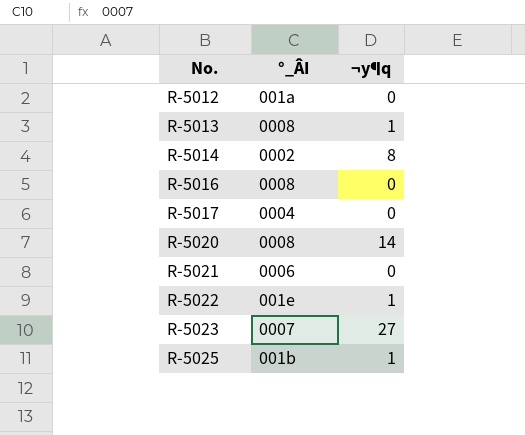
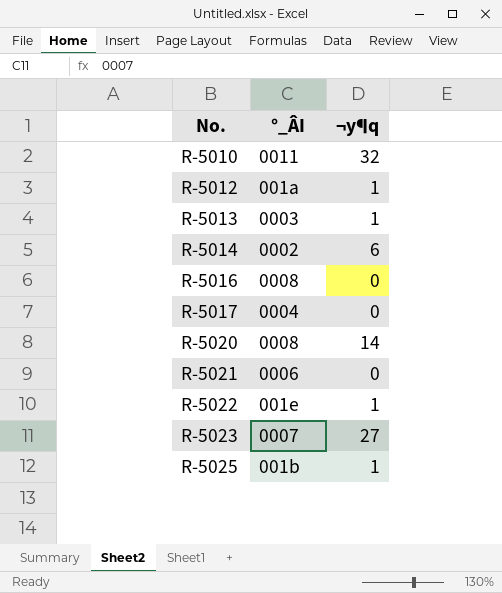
row R-5010: none -> 0011 | 32
R-5012 | ¬y¶q: 0 -> 1
R-5013 | °_ÂI: 0008 -> 0003
R-5014 | ¬y¶q: 8 -> 6

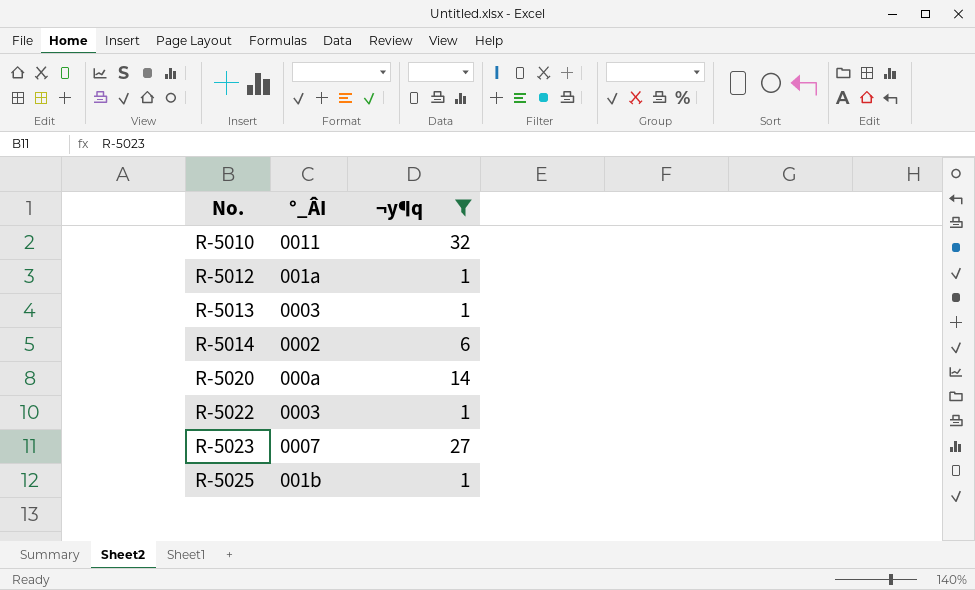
filter: none -> ¬y¶q != 0
R-5020 | °_ÂI: 0008 -> 000a
R-5022 | °_ÂI: 001e -> 0003

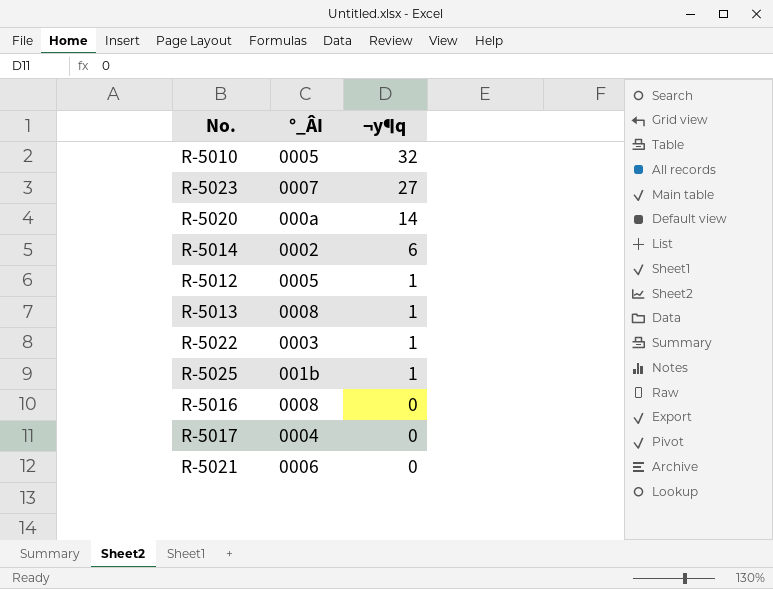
filter: ¬y¶q != 0 -> none
row order: No. ascending -> ¬y¶q descending
R-5010 | °_ÂI: 0011 -> 0005
R-5012 | °_ÂI: 001a -> 0005
R-5013 | °_ÂI: 0003 -> 0008

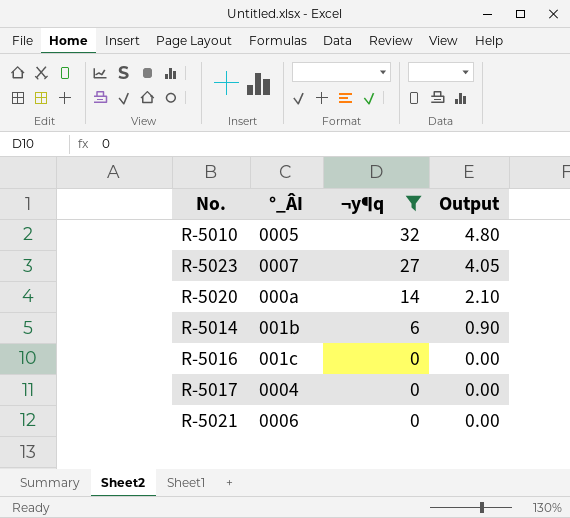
filter: none -> ¬y¶q != 1
column Output | formula: none -> [¬y¶q] * 0.15
R-5014 | °_ÂI: 0002 -> 001b
R-5016 | °_ÂI: 0008 -> 001c

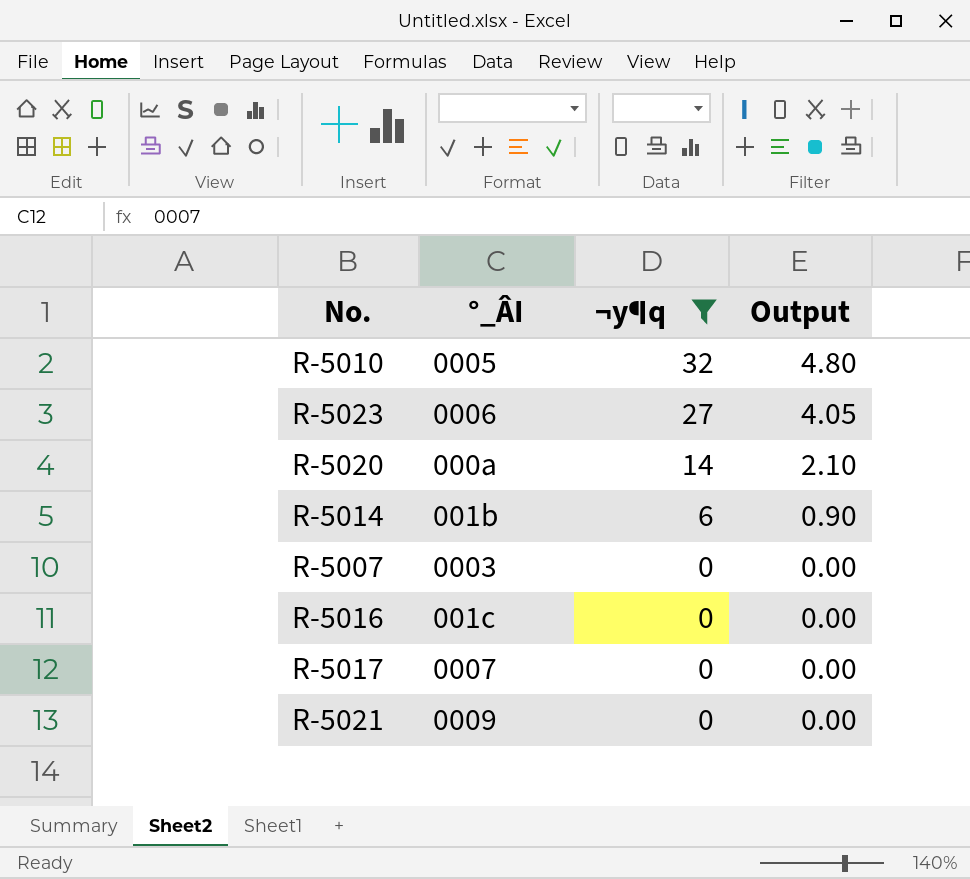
R-5023 | °_ÂI: 0007 -> 0006
row R-5007: none -> 0003 | 0 | 0.00
R-5017 | °_ÂI: 0004 -> 0007
R-5021 | °_ÂI: 0006 -> 0009

